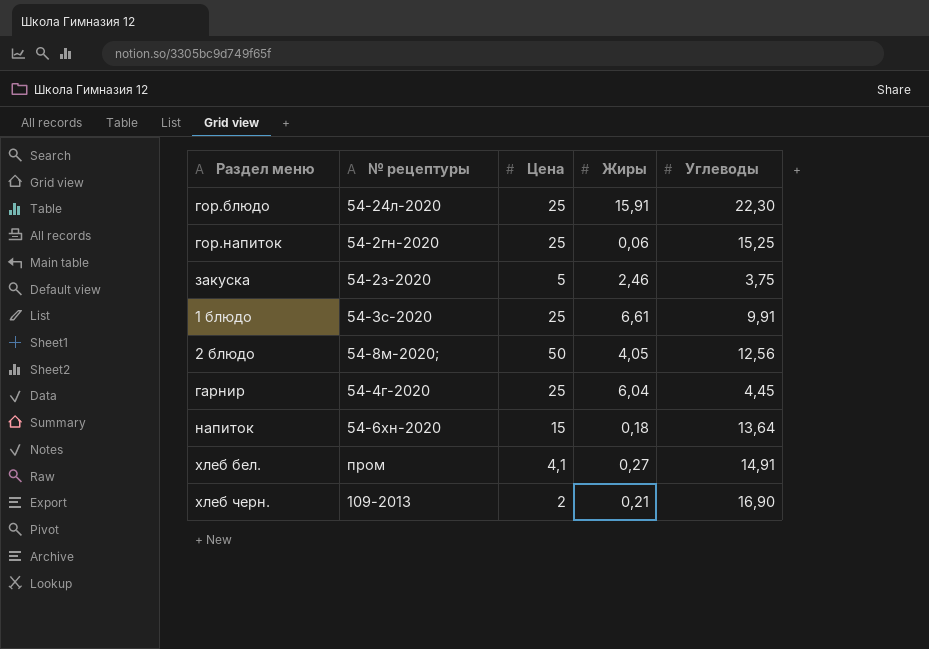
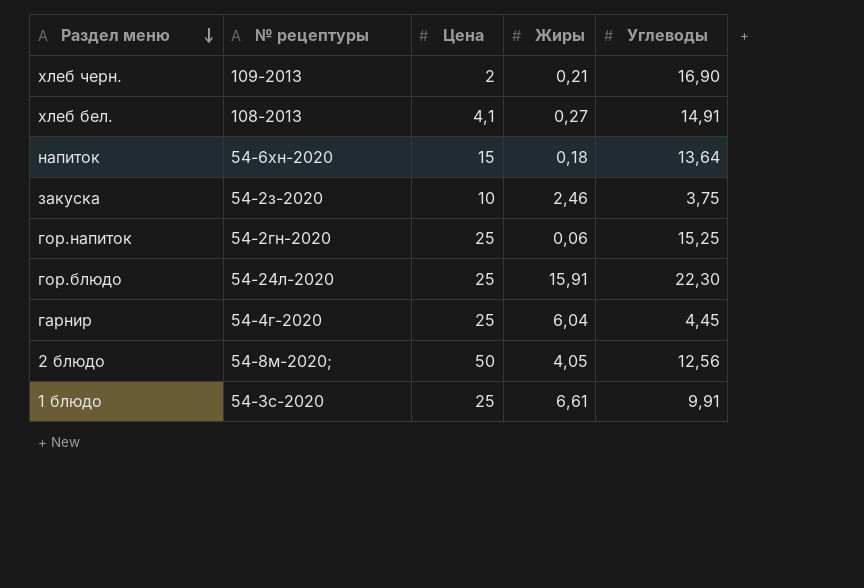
row order: none -> Раздел меню descending
хлеб бел. | № рецептуры: пром -> 108-2013
закуска | Цена: 5 -> 10

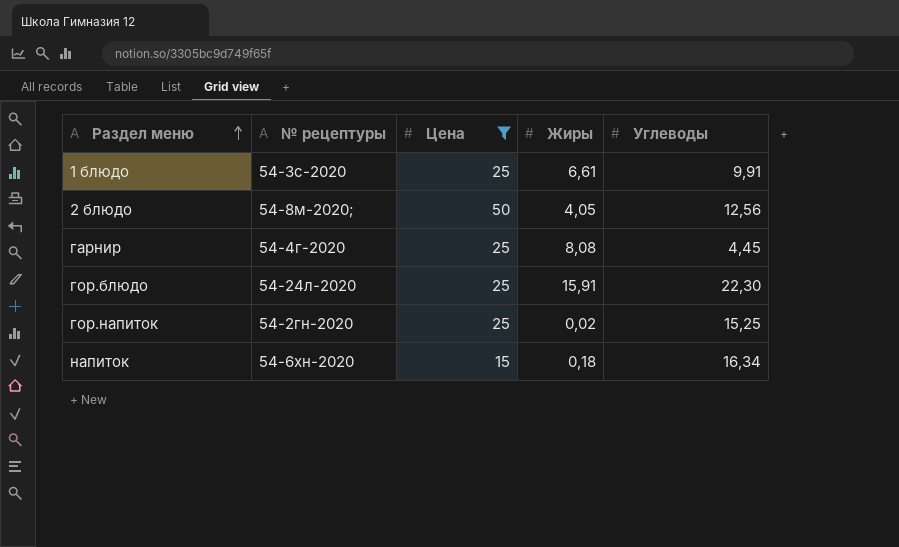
filter: none -> Цена >= 15
row order: Раздел меню descending -> Раздел меню ascending
гарнир | Жиры: 6,04 -> 8,08
гор.напиток | Жиры: 0,06 -> 0,02
напиток | Углеводы: 13,64 -> 16,34

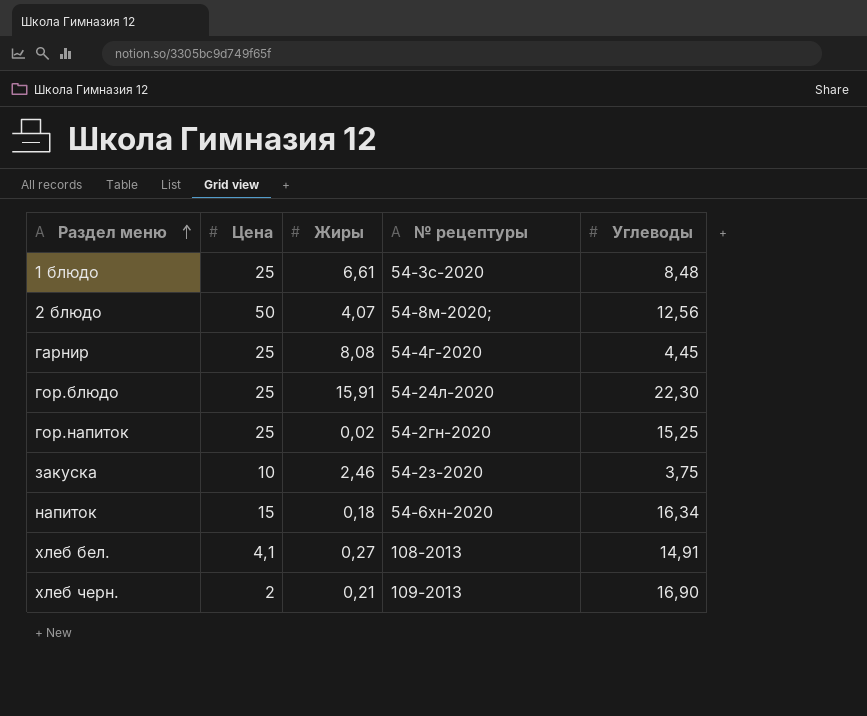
filter: Цена >= 15 -> none
column № рецептуры | position: 2 -> 4
1 блюдо | Углеводы: 9,91 -> 8,48
2 блюдо | Жиры: 4,05 -> 4,07

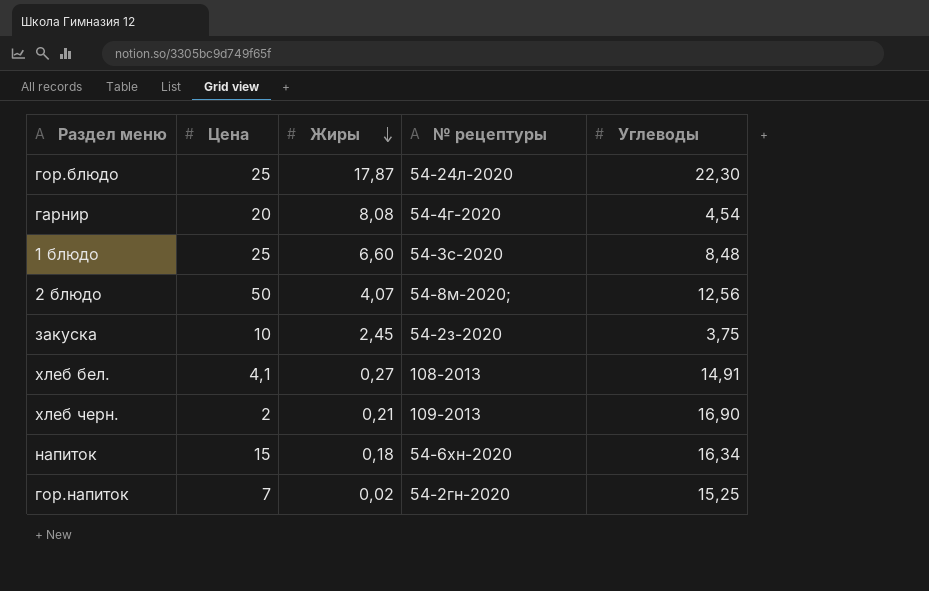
row order: Раздел меню ascending -> Жиры descending
гор.блюдо | Жиры: 15,91 -> 17,87
гарнир | Цена: 25 -> 20
гарнир | Углеводы: 4,45 -> 4,54
1 блюдо | Жиры: 6,61 -> 6,60
закуска | Жиры: 2,46 -> 2,45
гор.напиток | Цена: 25 -> 7

